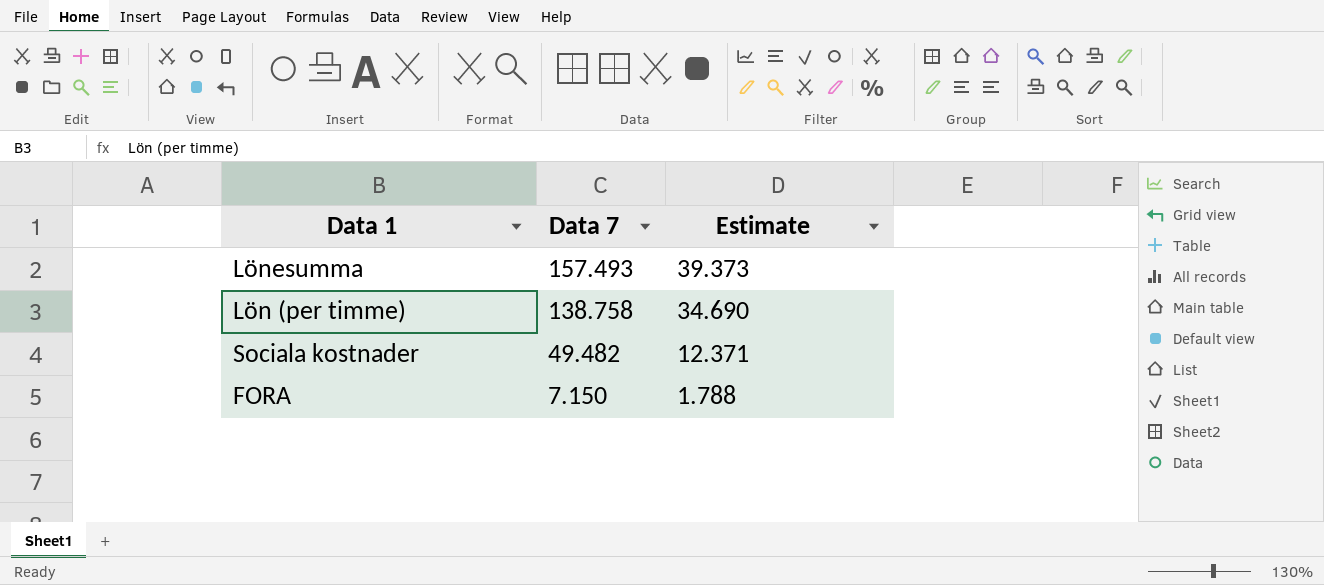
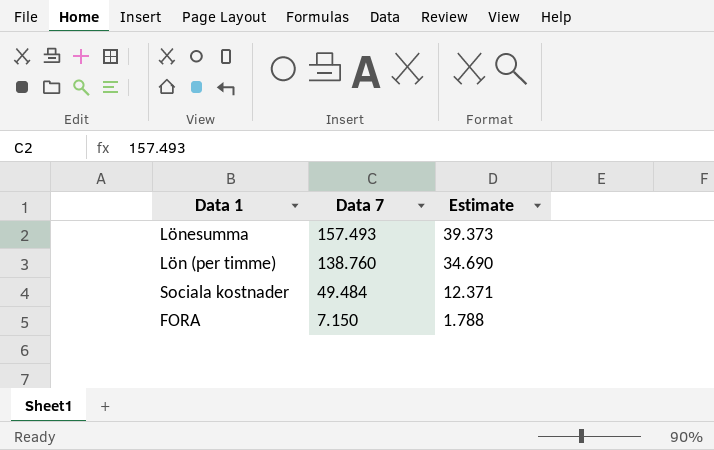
Lön (per timme) | Data 7: 138.758 -> 138.760
Sociala kostnader | Data 7: 49.482 -> 49.484

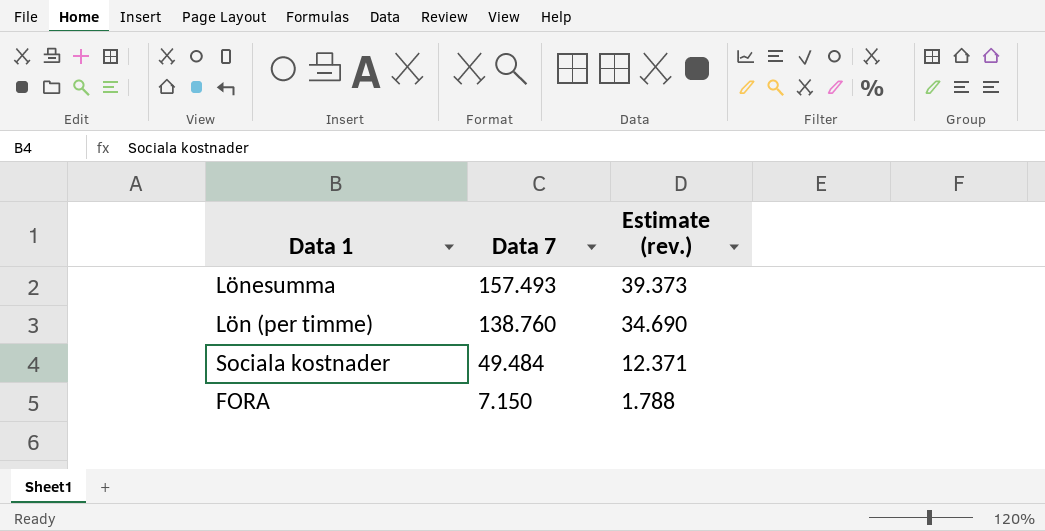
column name: Estimate -> Estimate (rev.)

